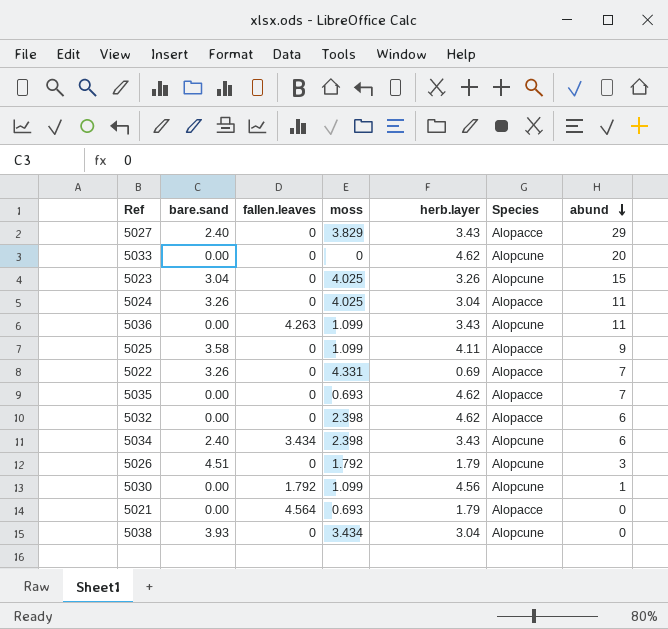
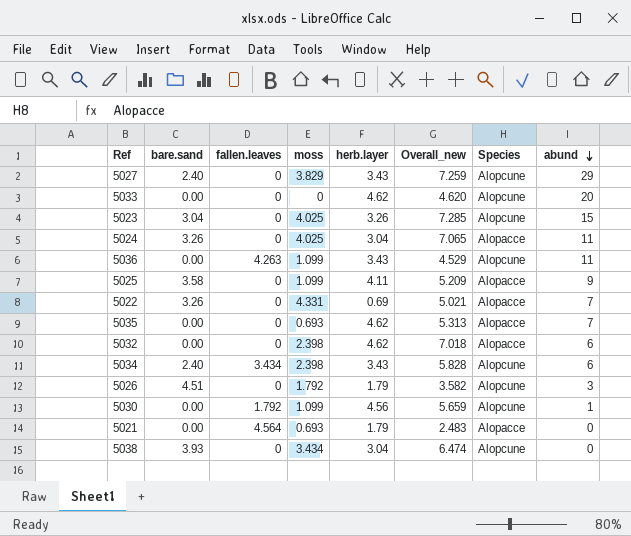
column Overall_new | formula: none -> [moss] + [herb.layer]
5027 | Species: Alopacce -> Alopcune

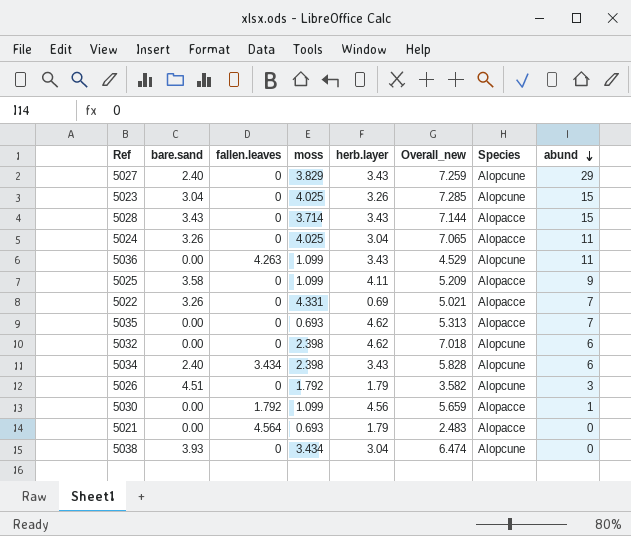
row 5033: 0.00 | 0 | 0 | 4.62 | 4.620 | Alopcune | 20 -> none
row 5028: none -> 3.43 | 0 | 3.714 | 3.43 | 7.144 | Alopacce | 15
5032 | Species: Alopacce -> Alopcune
5030 | Species: Alopcune -> Alopacce

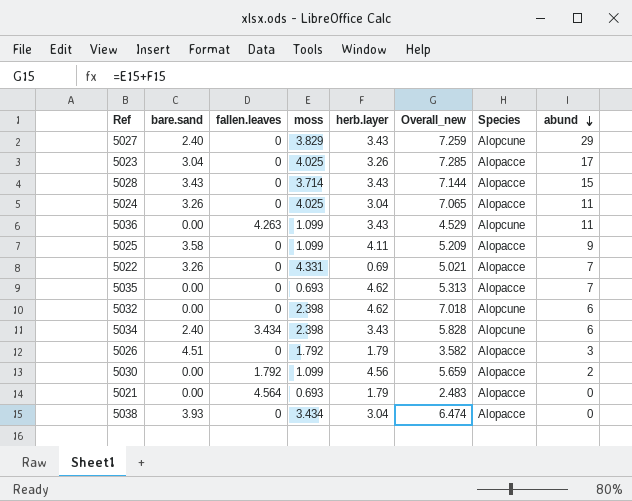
5023 | Species: Alopcune -> Alopacce
5023 | abund: 15 -> 17
5026 | Species: Alopcune -> Alopacce
5030 | abund: 1 -> 2
5038 | Species: Alopcune -> Alopacce

